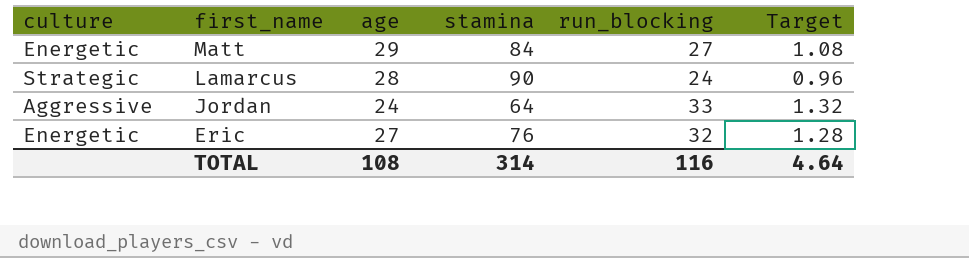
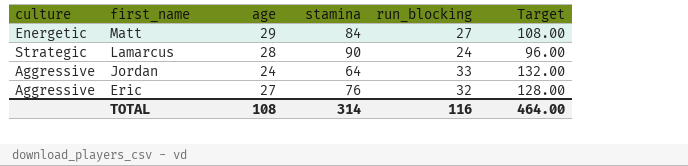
column Target | formula: [run_blocking] * 0.04 -> [run_blocking] * 4
Eric | culture: Energetic -> Aggressive
TOTAL | Target: 4.64 -> 464.00

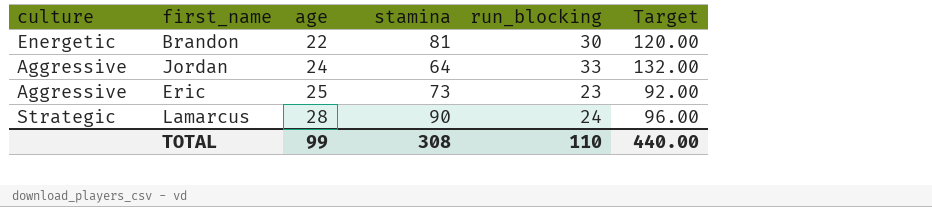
row order: first_name descending -> age ascending
row Matt: Energetic | 29 | 84 | 27 | 108.00 -> none
row Brandon: none -> Energetic | 22 | 81 | 30 | 120.00
Eric | age: 27 -> 25
Eric | stamina: 76 -> 73
Eric | run_blocking: 32 -> 23
Eric | Target: 128.00 -> 92.00
TOTAL | age: 108 -> 99
TOTAL | stamina: 314 -> 308
TOTAL | run_blocking: 116 -> 110
TOTAL | Target: 464.00 -> 440.00

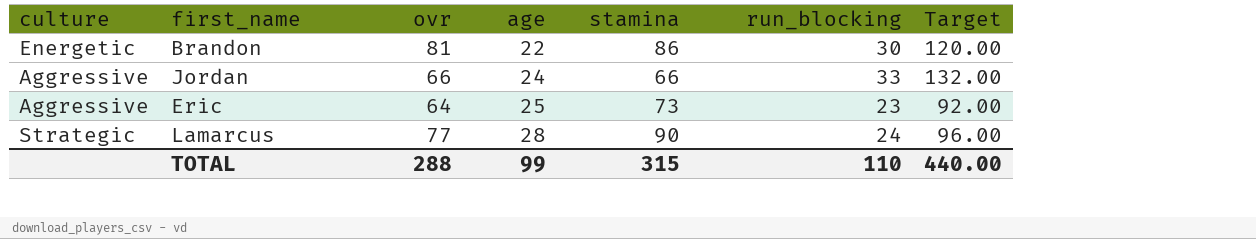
column ovr | position: none -> 3
Brandon | stamina: 81 -> 86
Jordan | stamina: 64 -> 66
TOTAL | stamina: 308 -> 315

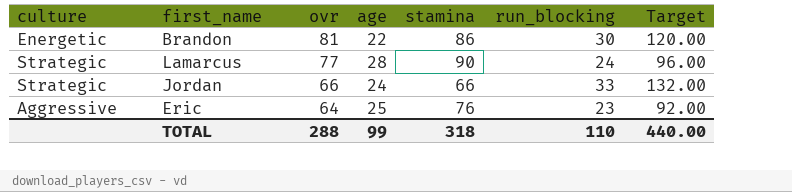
row order: age ascending -> ovr descending
Jordan | culture: Aggressive -> Strategic
Eric | stamina: 73 -> 76
TOTAL | stamina: 315 -> 318

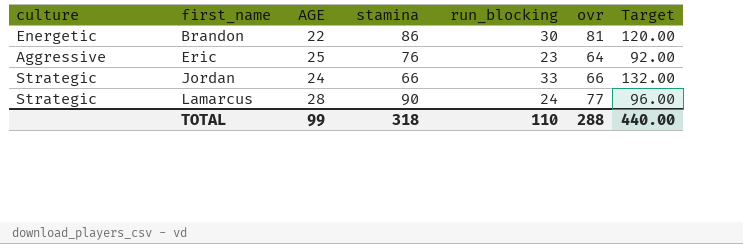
row order: ovr descending -> first_name ascending
column name: age -> AGE
column ovr | position: 3 -> 6

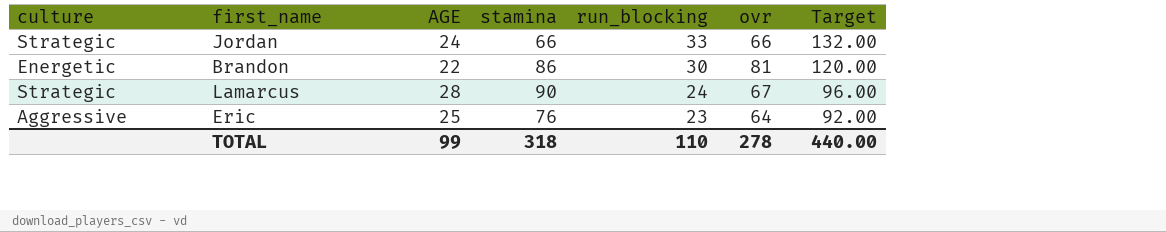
row order: first_name ascending -> run_blocking descending
Lamarcus | ovr: 77 -> 67
TOTAL | ovr: 288 -> 278

